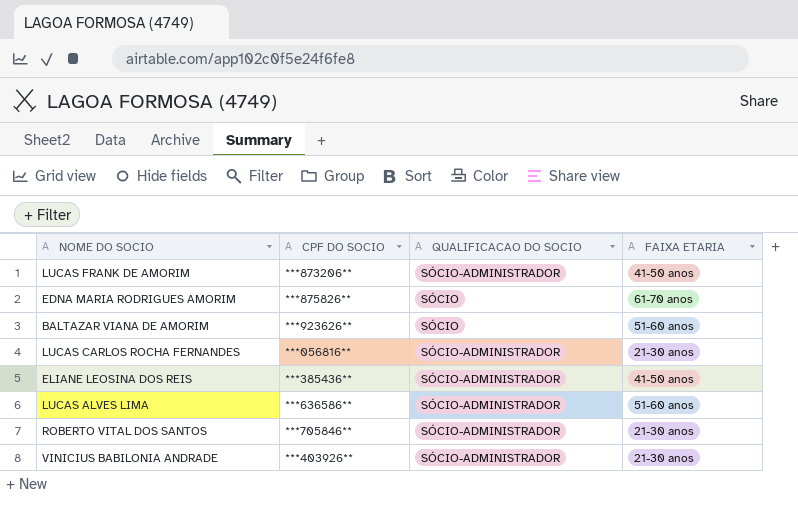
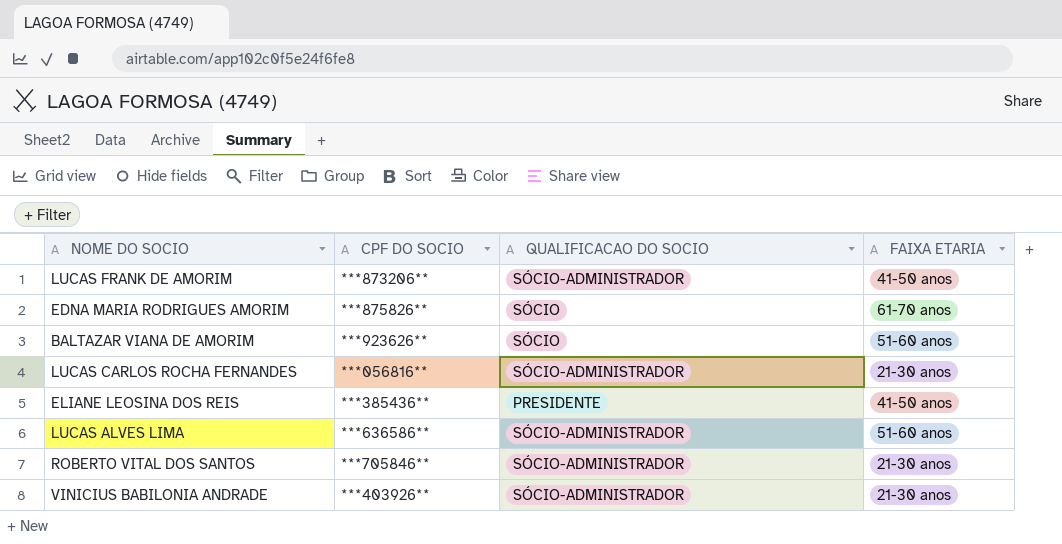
ELIANE LEOSINA DOS REIS | QUALIFICACAO DO SOCIO: SÓCIO-ADMINISTRADOR -> PRESIDENTE

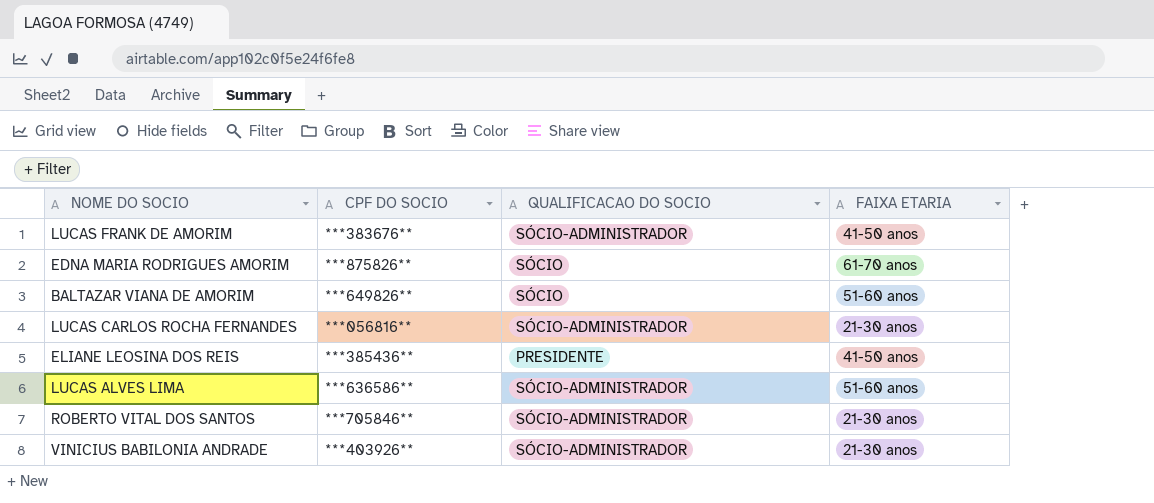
LUCAS FRANK DE AMORIM | CPF DO SOCIO: ***873206** -> ***383676**
BALTAZAR VIANA DE AMORIM | CPF DO SOCIO: ***923626** -> ***649826**

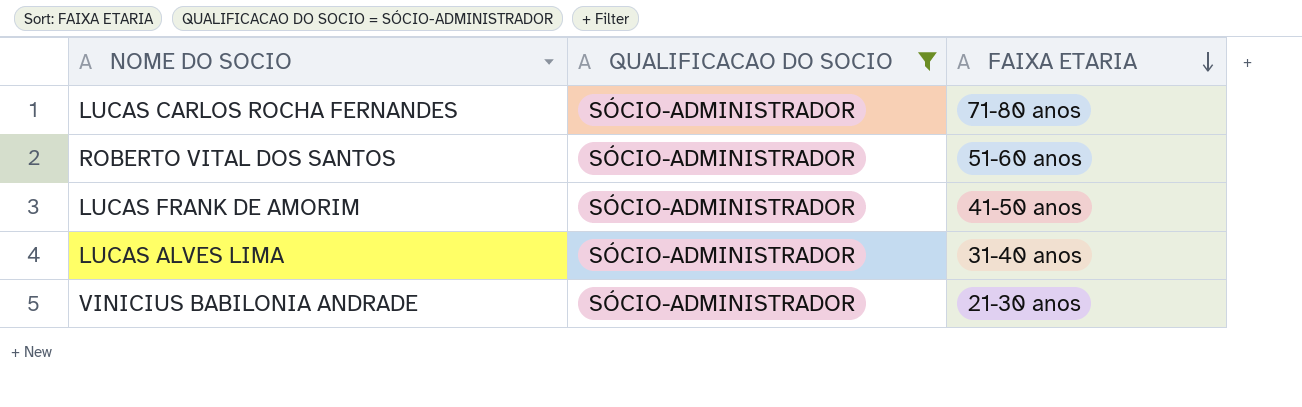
filter: none -> QUALIFICACAO DO SOCIO = SÓCIO-ADMINISTRADOR
row order: none -> FAIXA ETARIA descending
column CPF DO SOCIO | position: 2 -> none
LUCAS CARLOS ROCHA FERNANDES | FAIXA ETARIA: 21-30 anos -> 71-80 anos
ROBERTO VITAL DOS SANTOS | FAIXA ETARIA: 21-30 anos -> 51-60 anos
LUCAS ALVES LIMA | FAIXA ETARIA: 51-60 anos -> 31-40 anos

